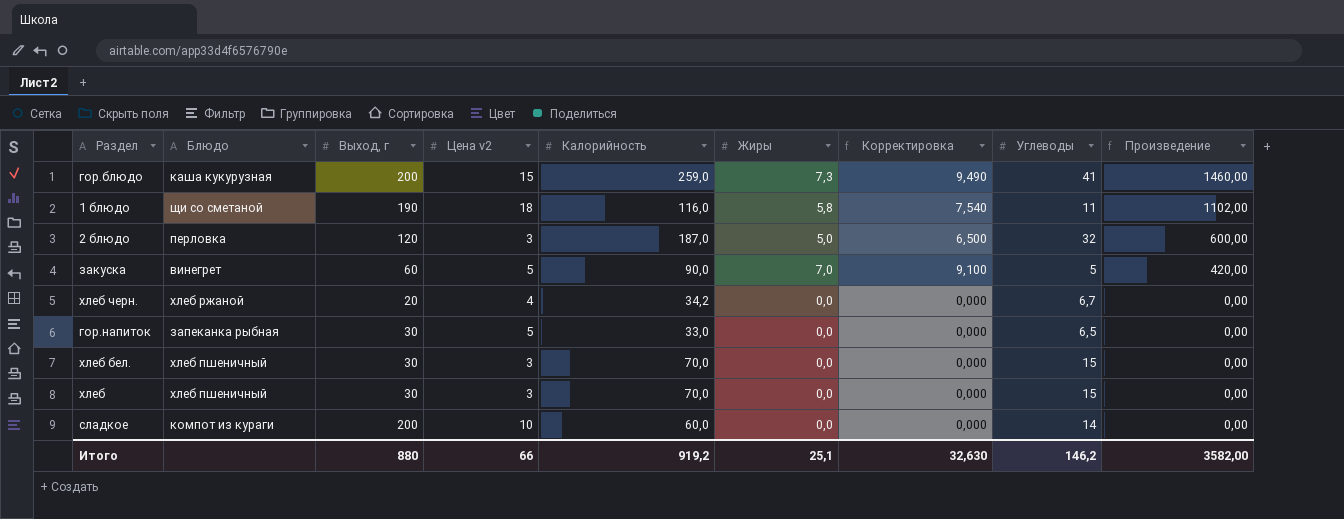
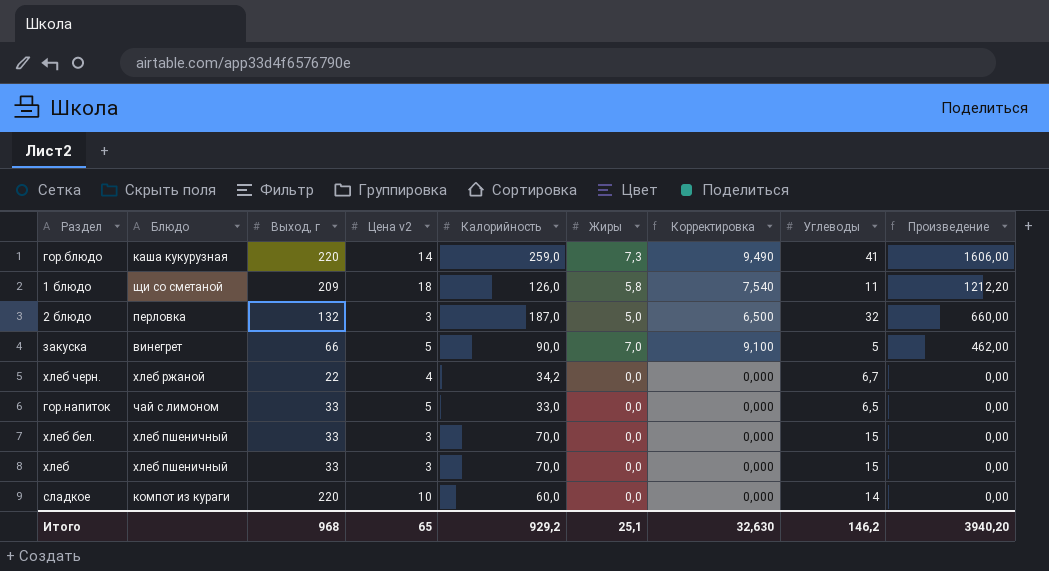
гор.блюдо | Выход, г: 200 -> 220
гор.блюдо | Цена v2: 15 -> 14
гор.блюдо | Произведение: 1460,00 -> 1606,00
1 блюдо | Выход, г: 190 -> 209
1 блюдо | Калорийность: 116,0 -> 126,0
1 блюдо | Произведение: 1102,00 -> 1212,20
2 блюдо | Выход, г: 120 -> 132
2 блюдо | Произведение: 600,00 -> 660,00
закуска | Выход, г: 60 -> 66
закуска | Произведение: 420,00 -> 462,00
хлеб черн. | Выход, г: 20 -> 22
гор.напиток | Блюдо: запеканка рыбная -> чай с лимоном
гор.напиток | Выход, г: 30 -> 33
хлеб бел. | Выход, г: 30 -> 33
хлеб | Выход, г: 30 -> 33
сладкое | Выход, г: 200 -> 220
Итого | Выход, г: 880 -> 968
Итого | Цена v2: 66 -> 65
Итого | Калорийность: 919,2 -> 929,2
Итого | Произведение: 3582,00 -> 3940,20

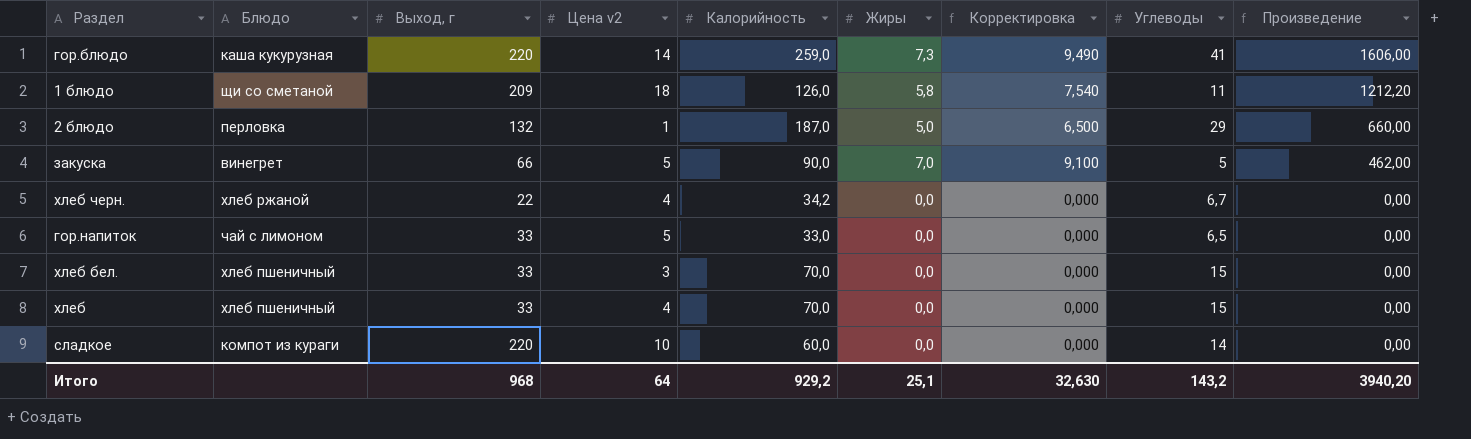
2 блюдо | Цена v2: 3 -> 1
2 блюдо | Углеводы: 32 -> 29
хлеб | Цена v2: 3 -> 4
Итого | Цена v2: 65 -> 64
Итого | Углеводы: 146,2 -> 143,2

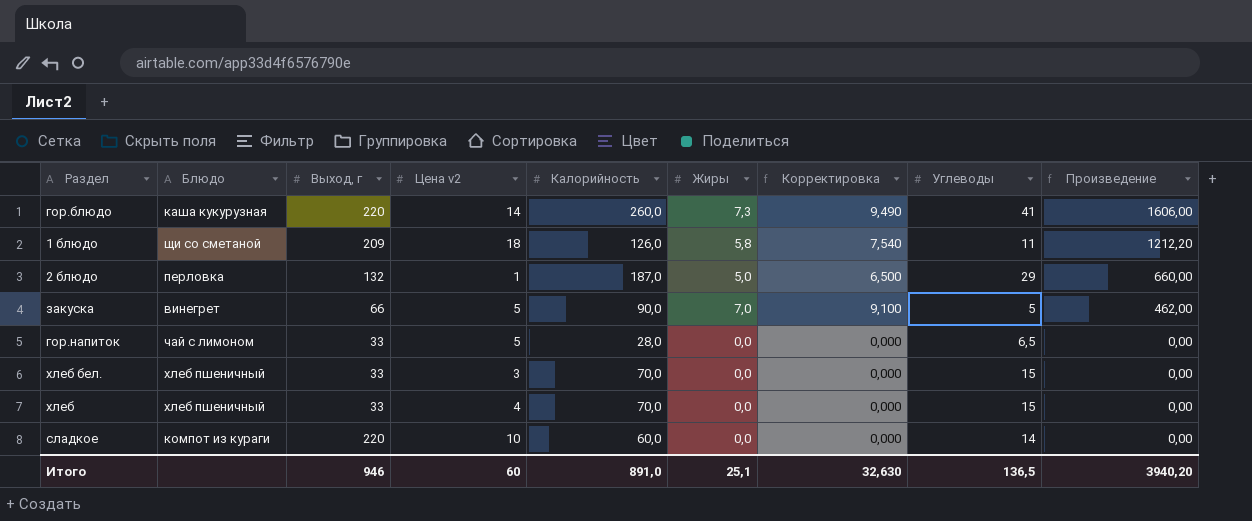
row хлеб черн.: хлеб ржаной | 22 | 4 | 34,2 | 0,0 | 0,000 | 6,7 | 0,00 -> none
гор.блюдо | Калорийность: 259,0 -> 260,0
гор.напиток | Калорийность: 33,0 -> 28,0
Итого | Выход, г: 968 -> 946
Итого | Цена v2: 64 -> 60
Итого | Калорийность: 929,2 -> 891,0
Итого | Углеводы: 143,2 -> 136,5

